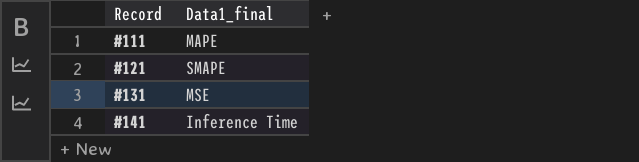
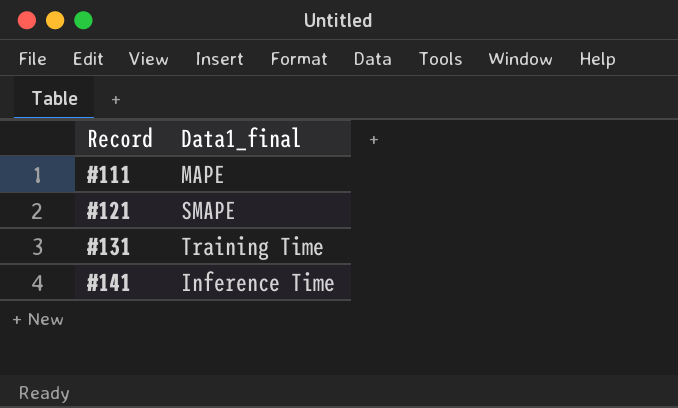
#131 | Data1_final: MSE -> Training Time

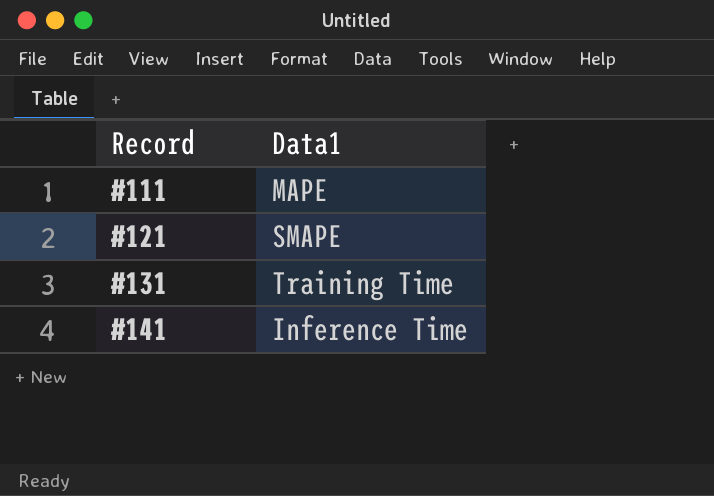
column name: Data1_final -> Data1

